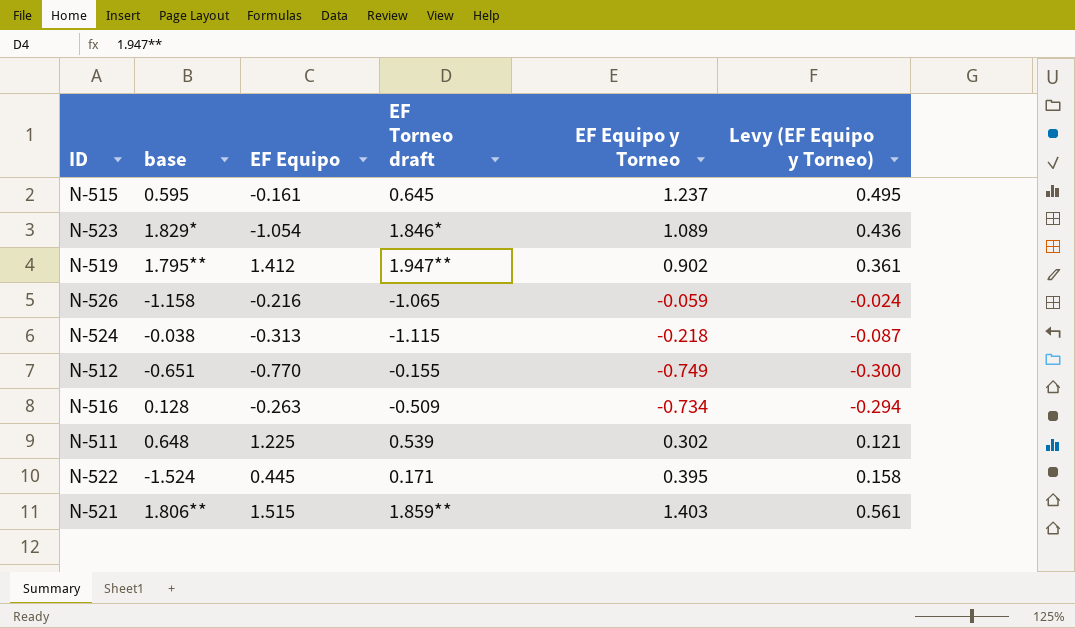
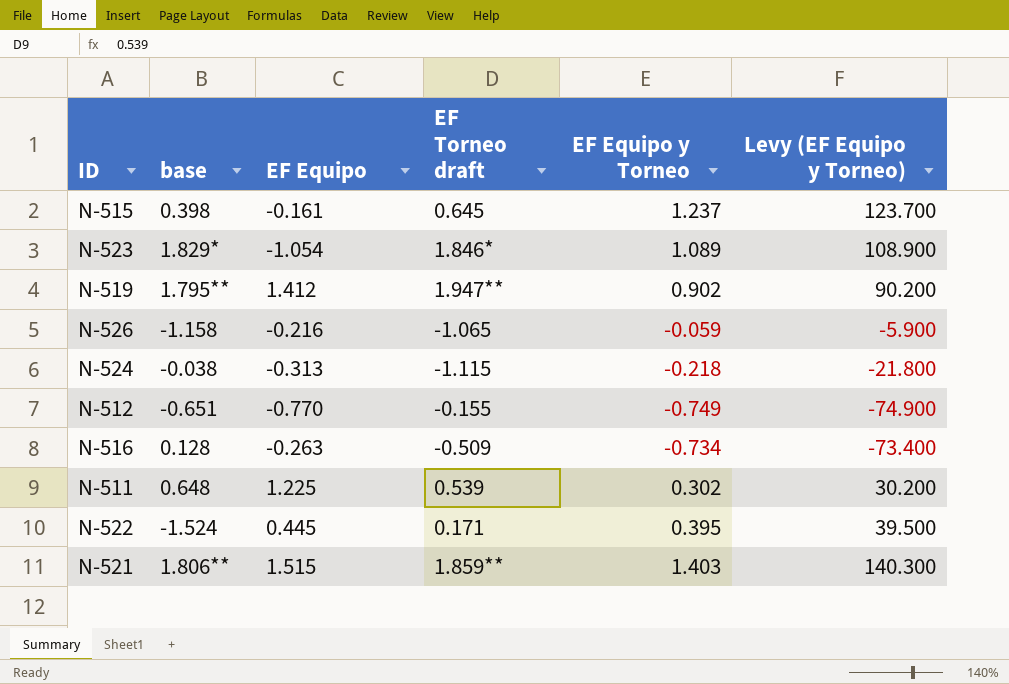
column Levy (EF Equipo y Torneo) | formula: [EF Equipo y Torneo] * 0.4 -> [EF Equipo y Torneo] * 100
N-515 | base: 0.595 -> 0.398

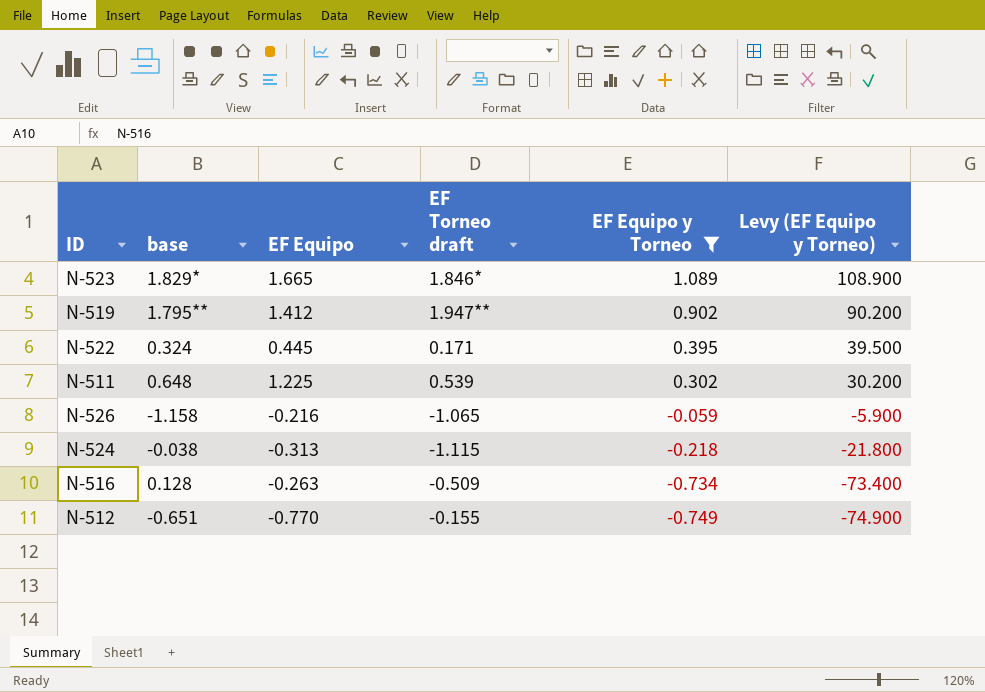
filter: none -> EF Equipo y Torneo <= 1.089
row order: none -> EF Equipo y Torneo descending
N-523 | EF Equipo: -1.054 -> 1.665
N-522 | base: -1.524 -> 0.324

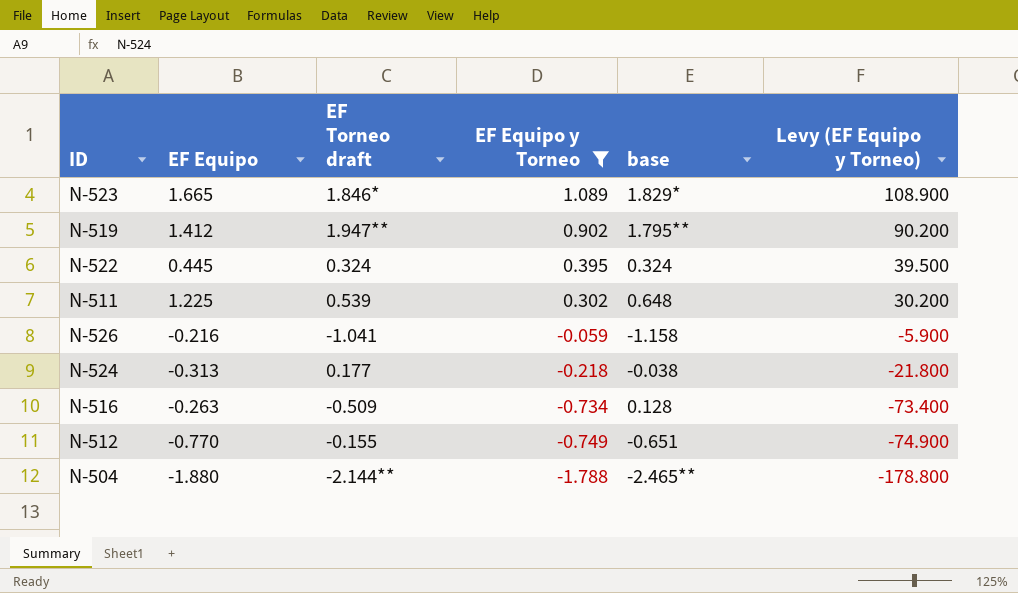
column base | position: 2 -> 5
N-522 | EF Torneo draft: 0.171 -> 0.324
N-526 | EF Torneo draft: -1.065 -> -1.041
N-524 | EF Torneo draft: -1.115 -> 0.177
row N-504: none -> -1.880 | -2.144** | -1.788 | -2.465** | -178.800

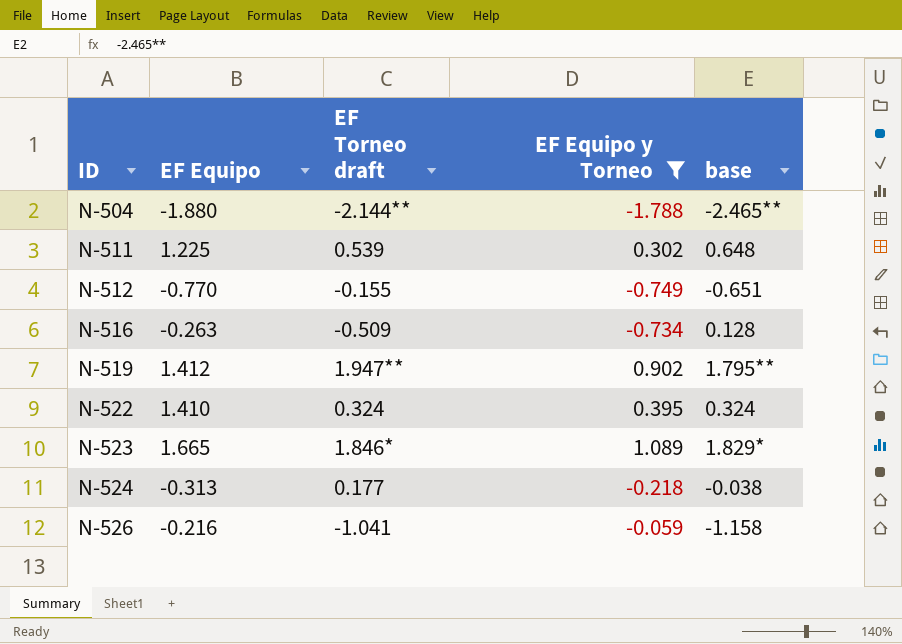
row order: EF Equipo y Torneo descending -> ID ascending
column Levy (EF Equipo y Torneo) | formula: [EF Equipo y Torneo] * 100 -> none
N-522 | EF Equipo: 0.445 -> 1.410

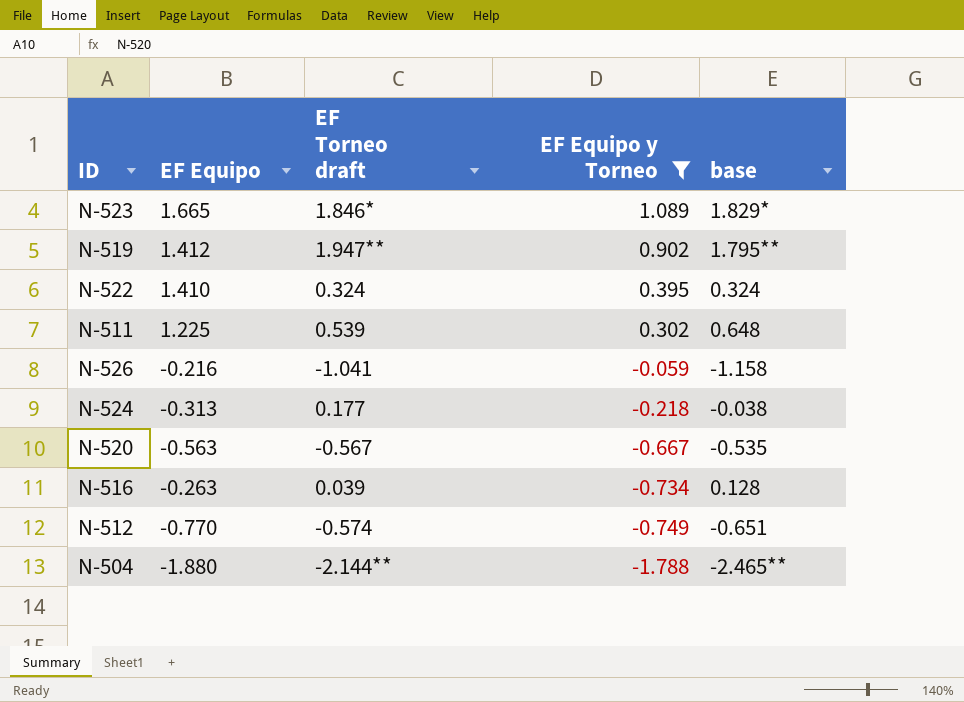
row order: ID ascending -> EF Equipo y Torneo descending
row N-520: none -> -0.563 | -0.567 | -0.667 | -0.535
N-516 | EF Torneo draft: -0.509 -> 0.039
N-512 | EF Torneo draft: -0.155 -> -0.574

